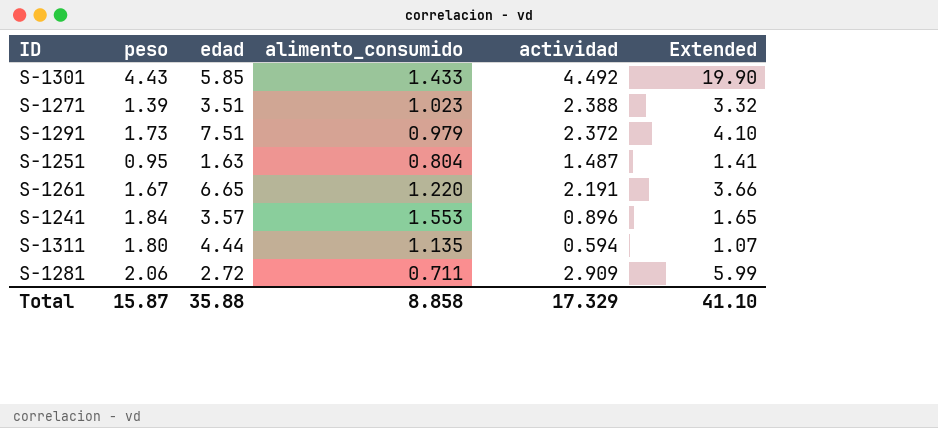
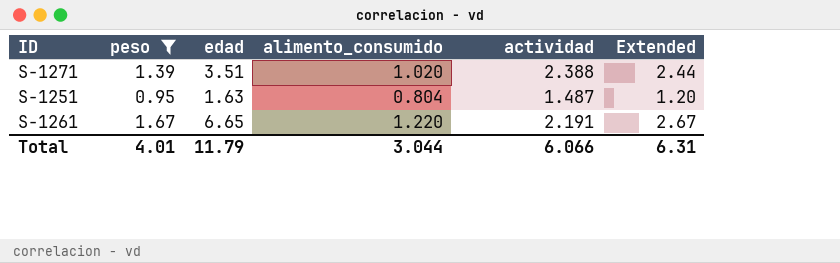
filter: none -> peso <= 1.67
column Extended | formula: [peso] * [actividad] -> [alimento_consumido] * [actividad]
S-1271 | alimento_consumido: 1.023 -> 1.020
Total | peso: 15.87 -> 4.01
Total | edad: 35.88 -> 11.79
Total | alimento_consumido: 8.858 -> 3.044
Total | actividad: 17.329 -> 6.066
Total | Extended: 41.10 -> 6.31

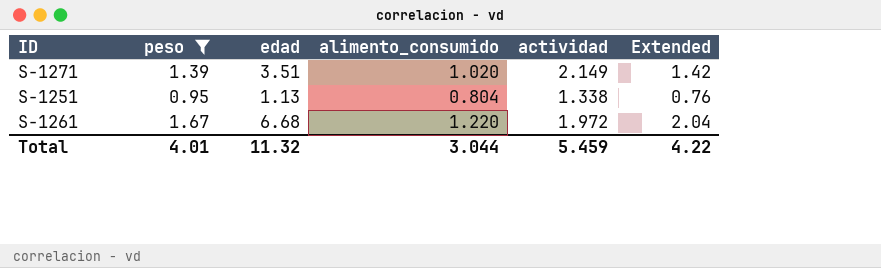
column Extended | formula: [alimento_consumido] * [actividad] -> [peso] * [alimento_consumido]
S-1271 | actividad: 2.388 -> 2.149
S-1251 | edad: 1.63 -> 1.13
S-1251 | actividad: 1.487 -> 1.338
S-1261 | edad: 6.65 -> 6.68
S-1261 | actividad: 2.191 -> 1.972
Total | edad: 11.79 -> 11.32
Total | actividad: 6.066 -> 5.459
Total | Extended: 6.31 -> 4.22

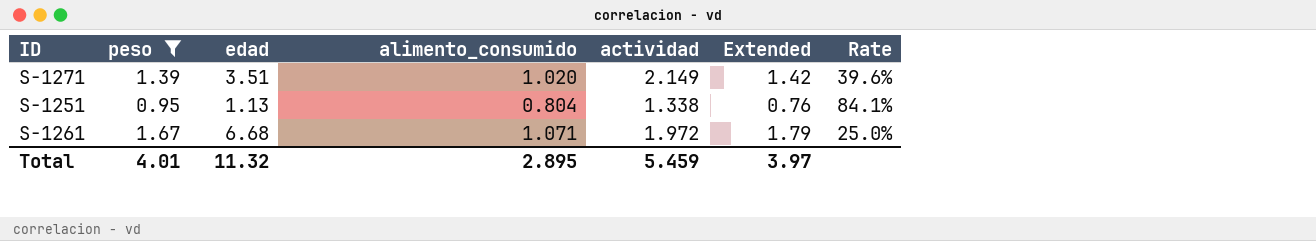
column Rate | formula: none -> [peso] / [edad]
S-1261 | alimento_consumido: 1.220 -> 1.071
S-1261 | Extended: 2.04 -> 1.79
Total | alimento_consumido: 3.044 -> 2.895
Total | Extended: 4.22 -> 3.97

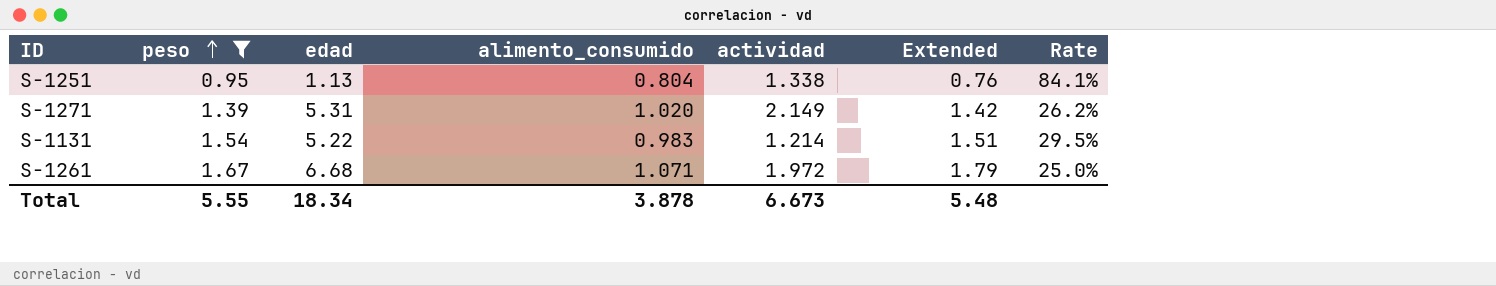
row order: none -> peso ascending
S-1271 | edad: 3.51 -> 5.31
S-1271 | Rate: 39.6% -> 26.2%
row S-1131: none -> 1.54 | 5.22 | 0.983 | 1.214 | 1.51 | 29.5%
Total | peso: 4.01 -> 5.55
Total | edad: 11.32 -> 18.34
Total | alimento_consumido: 2.895 -> 3.878
Total | actividad: 5.459 -> 6.673
Total | Extended: 3.97 -> 5.48

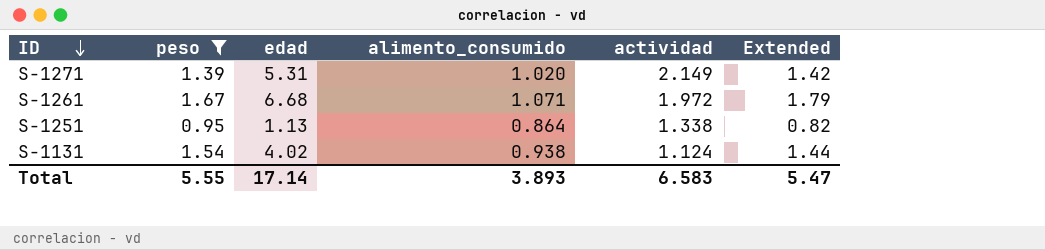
row order: peso ascending -> ID descending
column Rate | formula: [peso] / [edad] -> none
S-1251 | alimento_consumido: 0.804 -> 0.864
S-1251 | Extended: 0.76 -> 0.82
S-1131 | edad: 5.22 -> 4.02
S-1131 | alimento_consumido: 0.983 -> 0.938
S-1131 | actividad: 1.214 -> 1.124
S-1131 | Extended: 1.51 -> 1.44
Total | edad: 18.34 -> 17.14
Total | alimento_consumido: 3.878 -> 3.893
Total | actividad: 6.673 -> 6.583
Total | Extended: 5.48 -> 5.47

